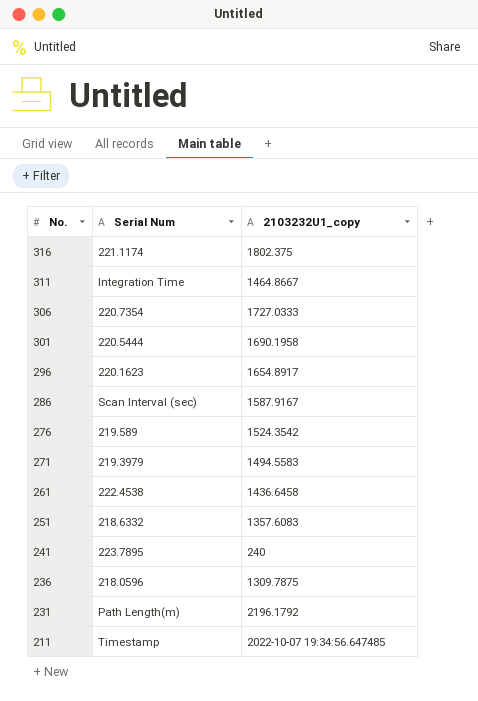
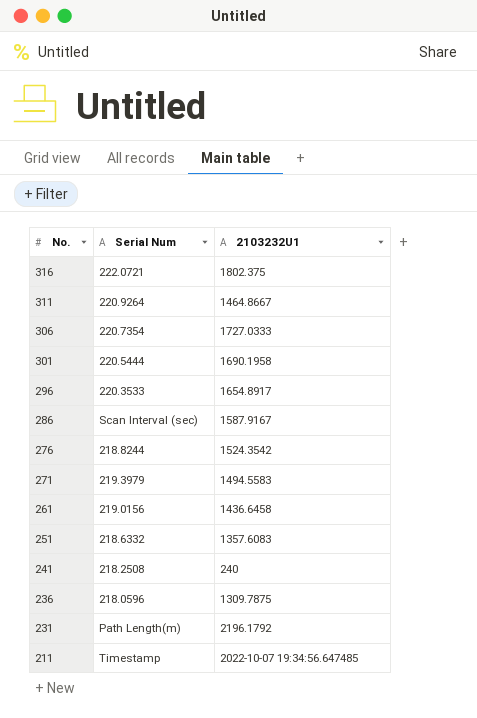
column name: 2103232U1_copy -> 2103232U1
316 | Serial Num: 221.1174 -> 222.0721
311 | Serial Num: Integration Time -> 220.9264
296 | Serial Num: 220.1623 -> 220.3533
276 | Serial Num: 219.589 -> 218.8244
261 | Serial Num: 222.4538 -> 219.0156
241 | Serial Num: 223.7895 -> 218.2508

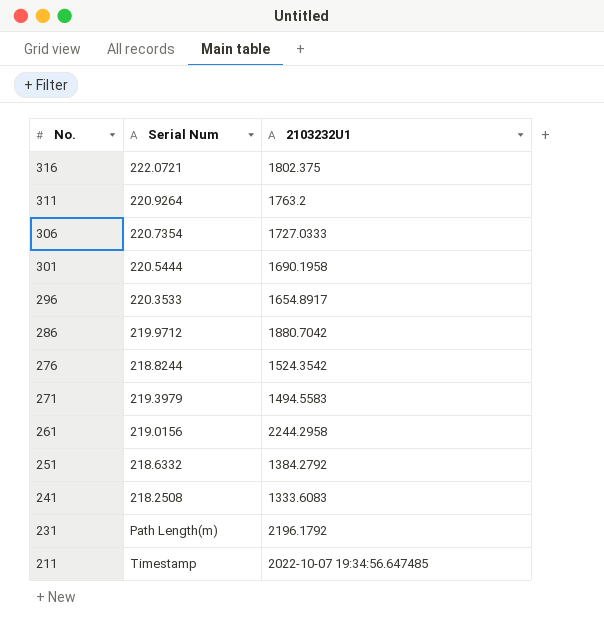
row 236: 218.0596 | 1309.7875 -> none
311 | 2103232U1: 1464.8667 -> 1763.2
286 | Serial Num: Scan Interval (sec) -> 219.9712
286 | 2103232U1: 1587.9167 -> 1880.7042
261 | 2103232U1: 1436.6458 -> 2244.2958
251 | 2103232U1: 1357.6083 -> 1384.2792
241 | 2103232U1: 240 -> 1333.6083

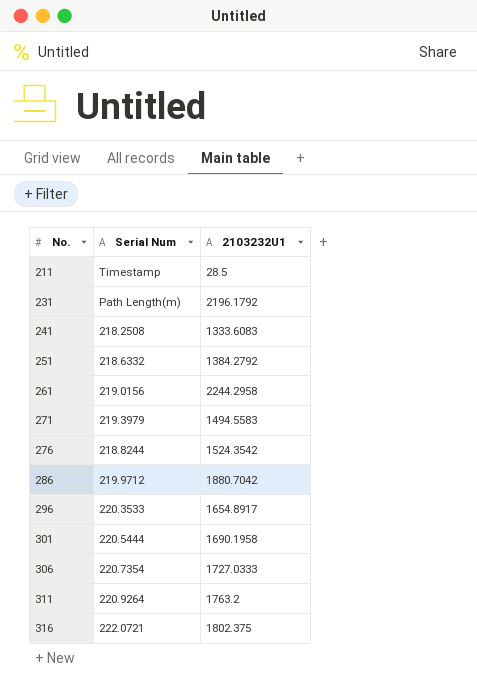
row order: No. descending -> No. ascending
211 | 2103232U1: 2022-10-07 19:34:56.647485 -> 28.5

